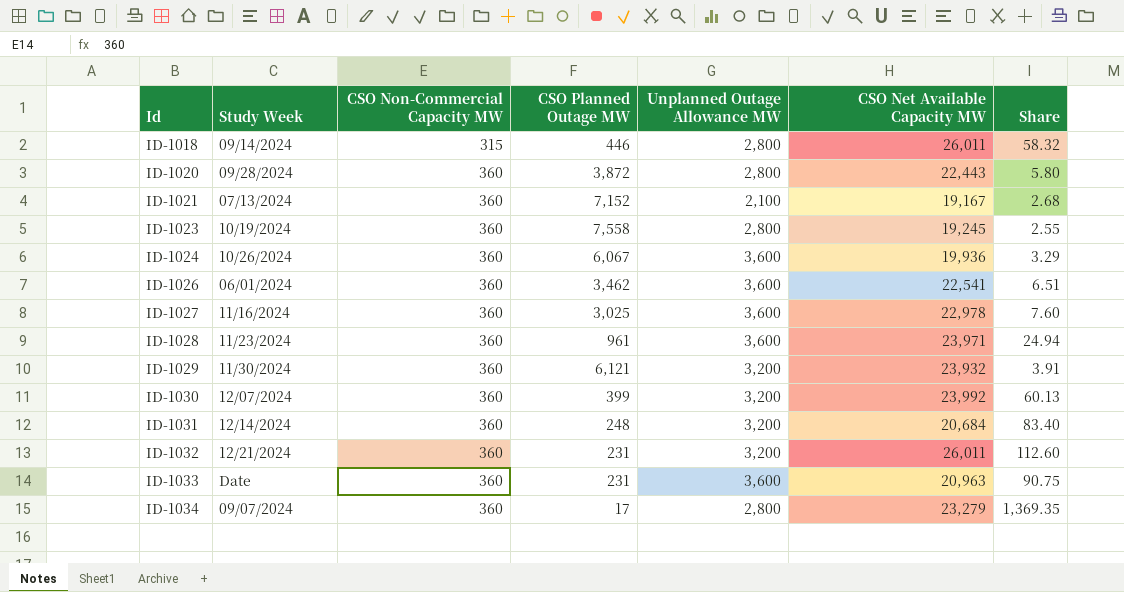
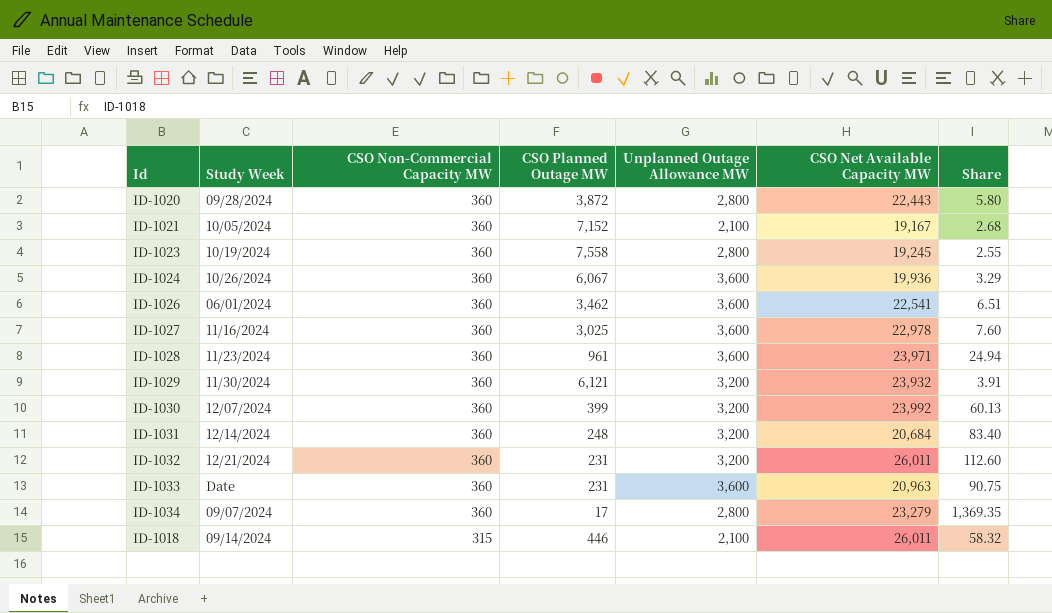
row order: Id ascending -> CSO Non-Commercial Capacity MW descending
ID-1021 | Study Week: 07/13/2024 -> 10/05/2024
ID-1018 | Unplanned Outage Allowance MW: 2,800 -> 2,100

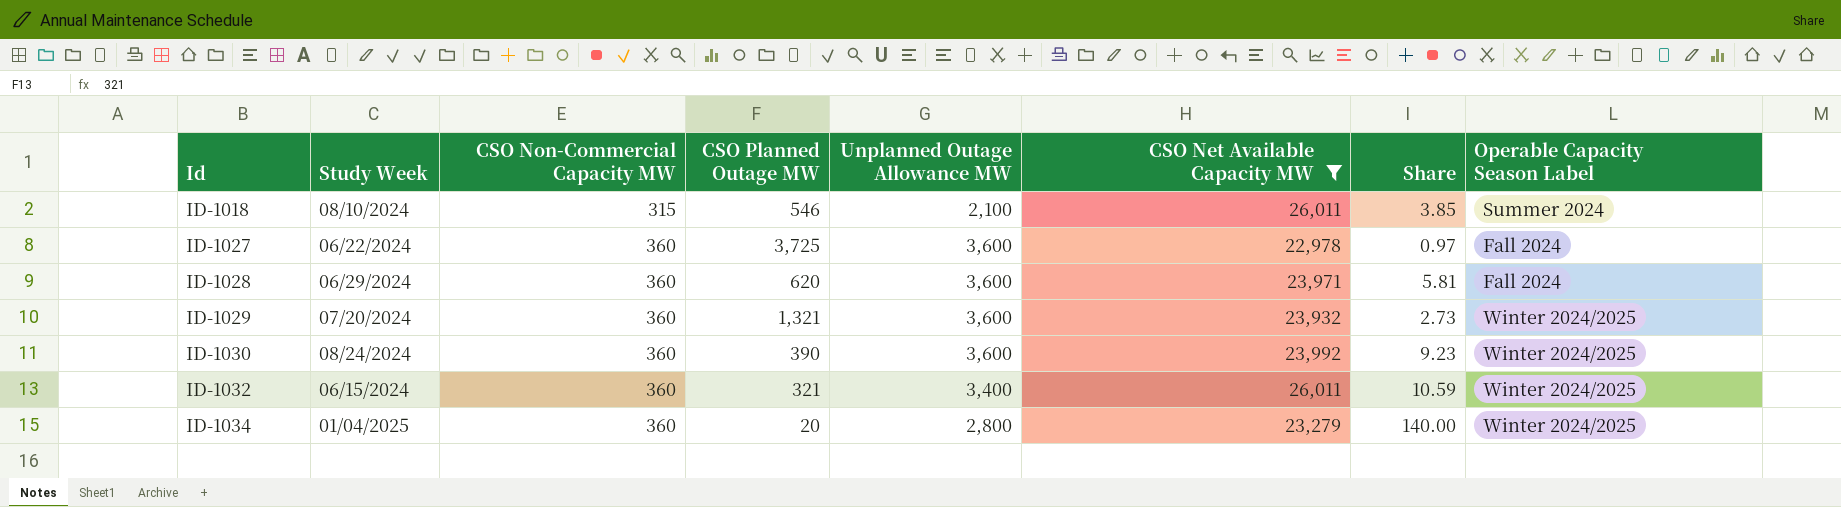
filter: none -> CSO Net Available Capacity MW >= 22,978
row order: CSO Non-Commercial Capacity MW descending -> Id ascending
column Share | formula: [CSO Net Available Capacity MW] / [CSO Planned Outage MW] -> [Unplanned Outage Allowance MW] / [CSO Planned Outage MW]
column Operable Capacity Season Label | position: none -> 8
ID-1018 | Study Week: 09/14/2024 -> 08/10/2024
ID-1018 | CSO Planned Outage MW: 446 -> 546
ID-1027 | Study Week: 11/16/2024 -> 06/22/2024
ID-1027 | CSO Planned Outage MW: 3,025 -> 3,725
ID-1028 | Study Week: 11/23/2024 -> 06/29/2024
ID-1028 | CSO Planned Outage MW: 961 -> 620
ID-1029 | Study Week: 11/30/2024 -> 07/20/2024
ID-1029 | CSO Planned Outage MW: 6,121 -> 1,321
ID-1029 | Unplanned Outage Allowance MW: 3,200 -> 3,600
ID-1030 | Study Week: 12/07/2024 -> 08/24/2024
ID-1030 | CSO Planned Outage MW: 399 -> 390
ID-1030 | Unplanned Outage Allowance MW: 3,200 -> 3,600
ID-1032 | Study Week: 12/21/2024 -> 06/15/2024
ID-1032 | CSO Planned Outage MW: 231 -> 321
ID-1032 | Unplanned Outage Allowance MW: 3,200 -> 3,400
ID-1034 | Study Week: 09/07/2024 -> 01/04/2025
ID-1034 | CSO Planned Outage MW: 17 -> 20

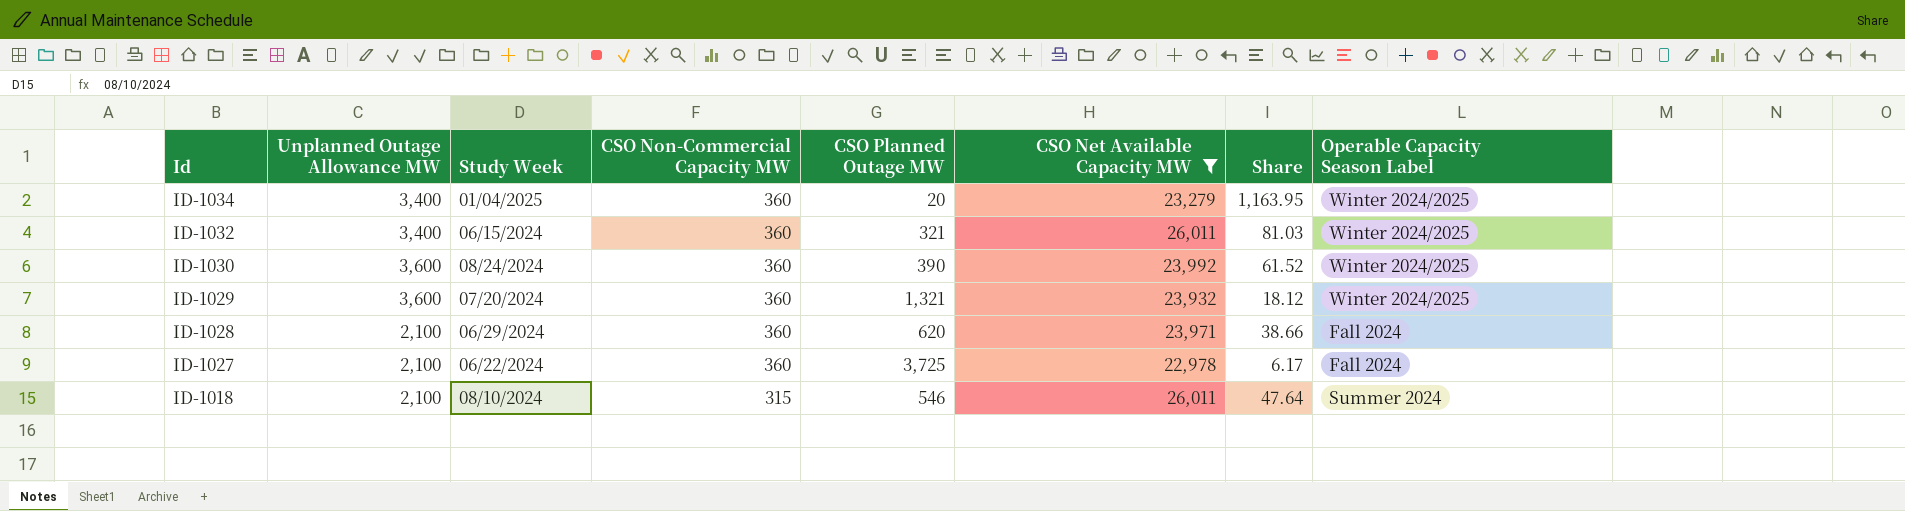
row order: Id ascending -> Id descending
column Unplanned Outage Allowance MW | position: 5 -> 2
column Share | formula: [Unplanned Outage Allowance MW] / [CSO Planned Outage MW] -> [CSO Net Available Capacity MW] / [CSO Planned Outage MW]
ID-1034 | Unplanned Outage Allowance MW: 2,800 -> 3,400
ID-1028 | Unplanned Outage Allowance MW: 3,600 -> 2,100
ID-1027 | Unplanned Outage Allowance MW: 3,600 -> 2,100

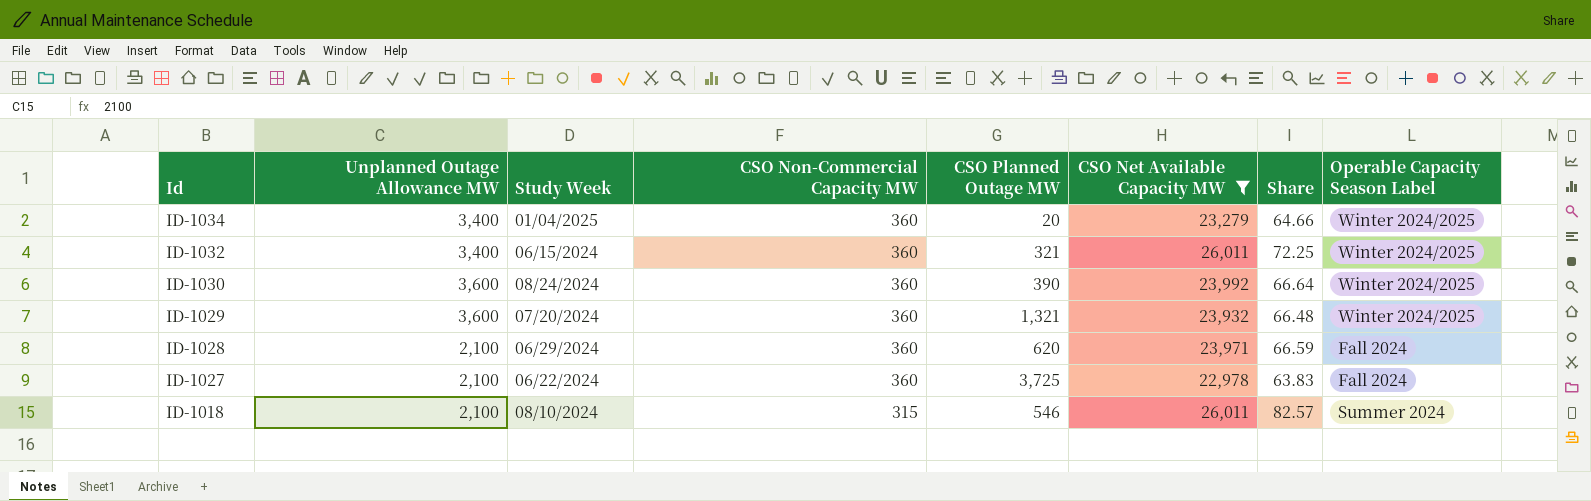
column Share | formula: [CSO Net Available Capacity MW] / [CSO Planned Outage MW] -> [CSO Net Available Capacity MW] / [CSO Non-Commercial Capacity MW]

